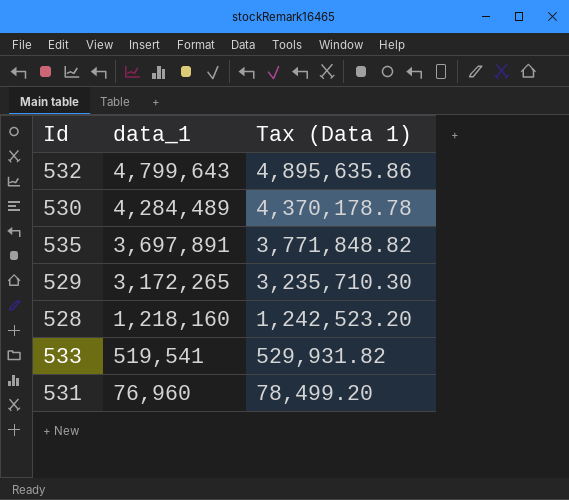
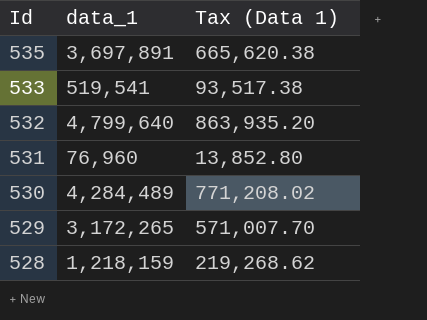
row order: data_1 descending -> Id descending
column Tax (Data 1) | formula: [data_1] * 1.02 -> [data_1] * 0.18
532 | data_1: 4,799,643 -> 4,799,640
528 | data_1: 1,218,160 -> 1,218,159

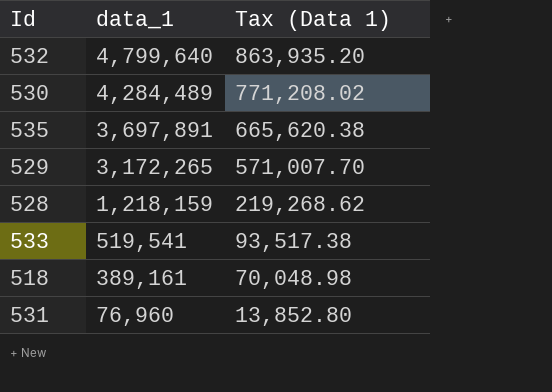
row order: Id descending -> data_1 descending
row 518: none -> 389,161 | 70,048.98

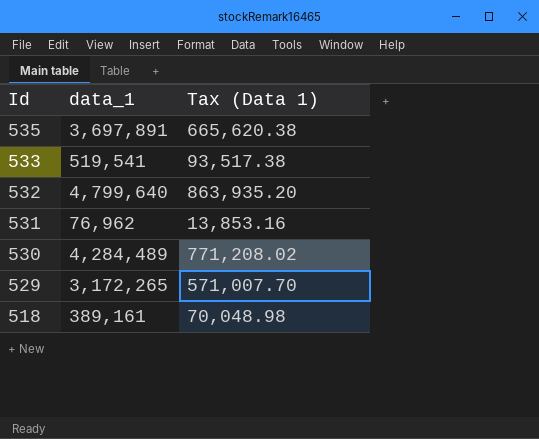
row order: data_1 descending -> Id descending
row 528: 1,218,159 | 219,268.62 -> none
531 | data_1: 76,960 -> 76,962
531 | Tax (Data 1): 13,852.80 -> 13,853.16

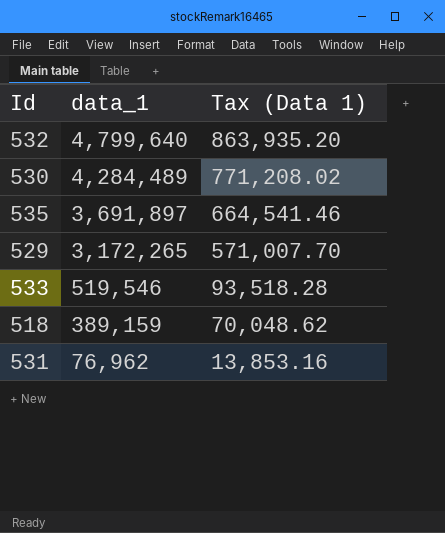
row order: Id descending -> data_1 descending
535 | data_1: 3,697,891 -> 3,691,897
535 | Tax (Data 1): 665,620.38 -> 664,541.46
533 | data_1: 519,541 -> 519,546
533 | Tax (Data 1): 93,517.38 -> 93,518.28
518 | data_1: 389,161 -> 389,159
518 | Tax (Data 1): 70,048.98 -> 70,048.62

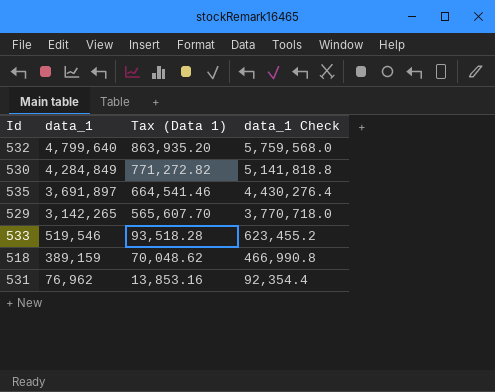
column data_1 Check | formula: none -> [data_1] * 1.2
530 | data_1: 4,284,489 -> 4,284,849
530 | Tax (Data 1): 771,208.02 -> 771,272.82
529 | data_1: 3,172,265 -> 3,142,265
529 | Tax (Data 1): 571,007.70 -> 565,607.70

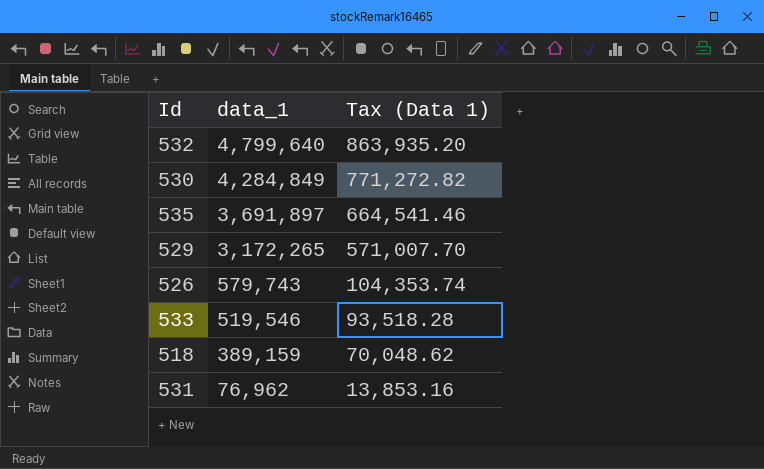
column data_1 Check | formula: [data_1] * 1.2 -> none
529 | data_1: 3,142,265 -> 3,172,265
529 | Tax (Data 1): 565,607.70 -> 571,007.70
row 526: none -> 579,743 | 104,353.74

